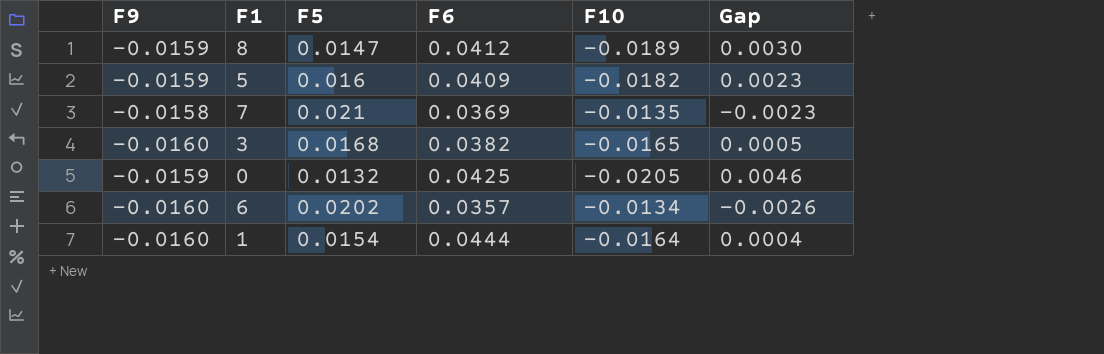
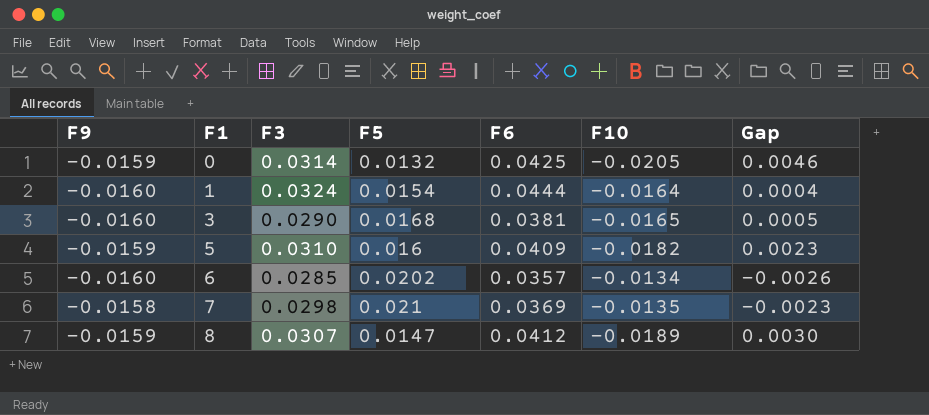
row order: none -> F1 ascending
column F3 | position: none -> 3
3 | F6: 0.0382 -> 0.0381

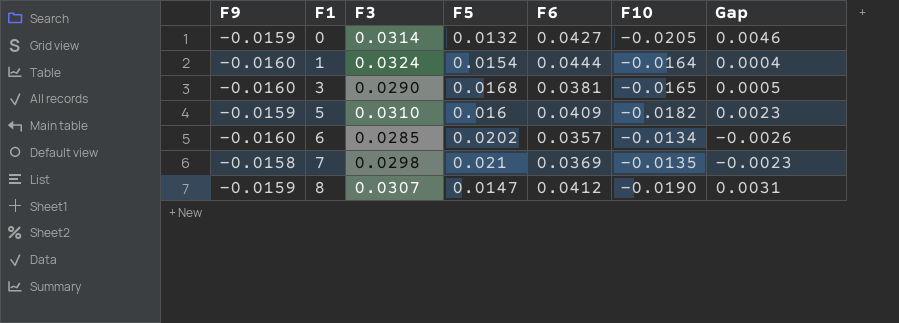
0 | F6: 0.0425 -> 0.0427
8 | F10: -0.0189 -> -0.0190
8 | Gap: 0.0030 -> 0.0031

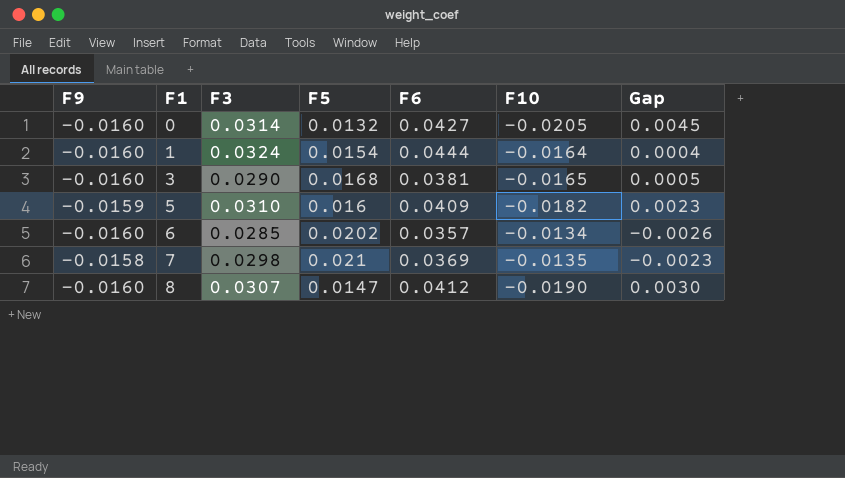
0 | F9: -0.0159 -> -0.0160
0 | Gap: 0.0046 -> 0.0045
8 | F9: -0.0159 -> -0.0160
8 | Gap: 0.0031 -> 0.0030

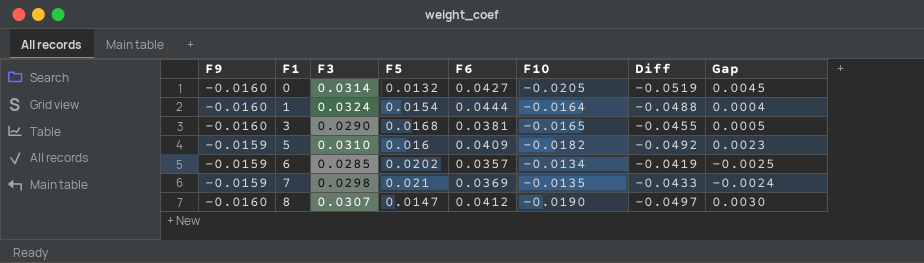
column Diff | formula: none -> [F10] - [F3]
6 | F9: -0.0160 -> -0.0159
6 | Gap: -0.0026 -> -0.0025
7 | F9: -0.0158 -> -0.0159
7 | Gap: -0.0023 -> -0.0024

